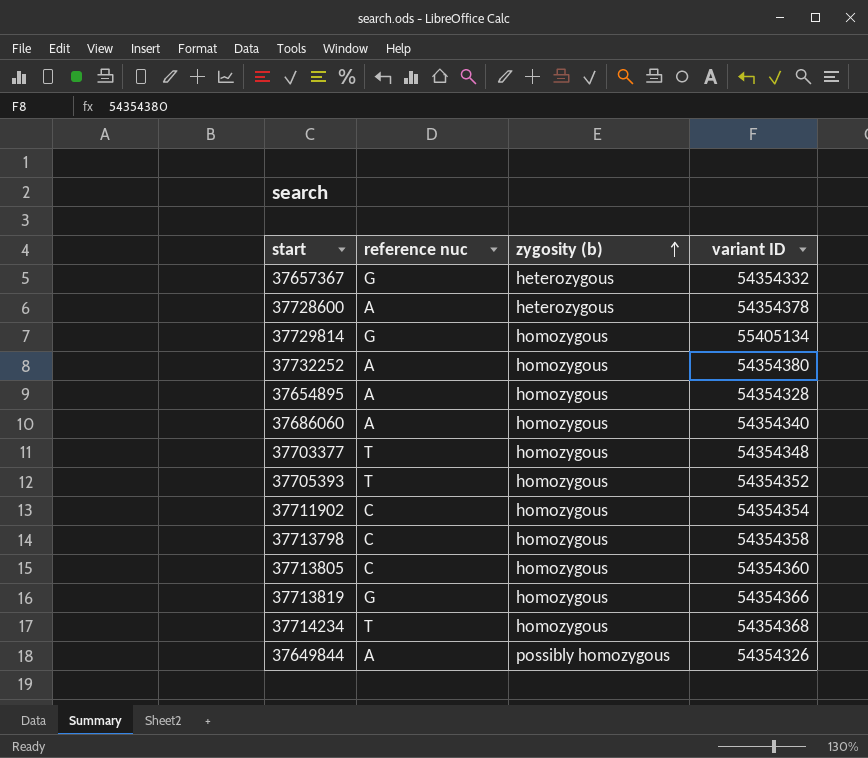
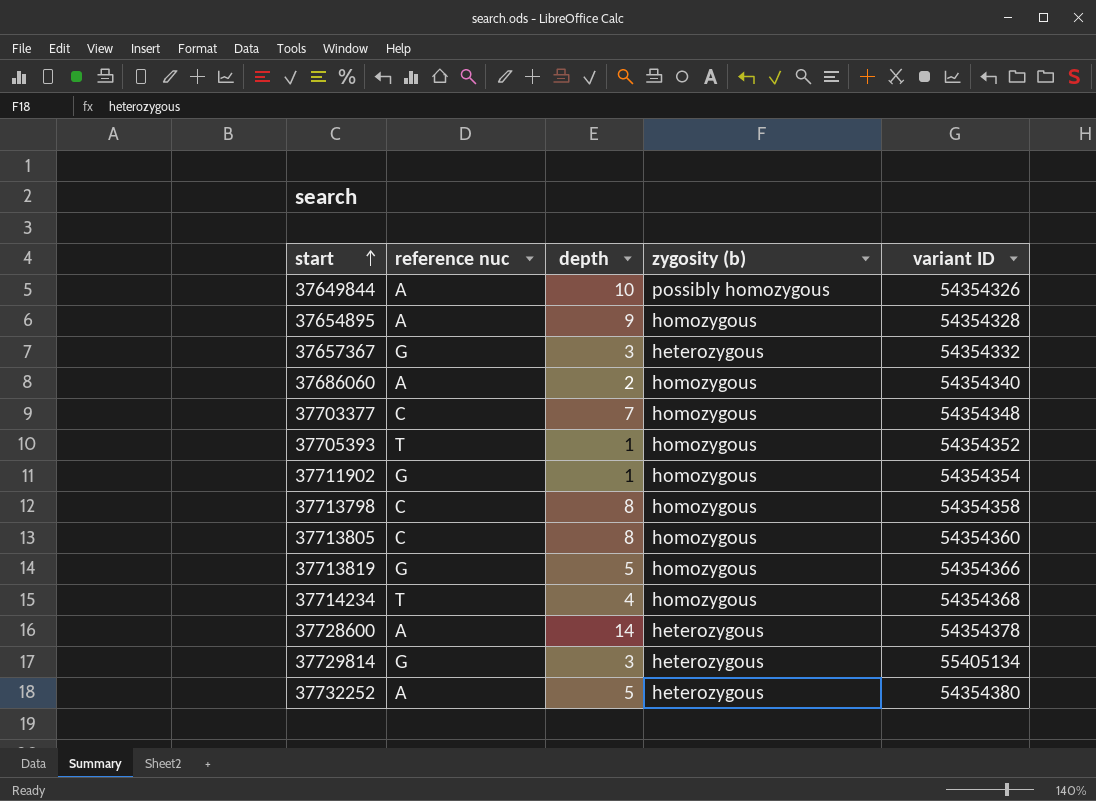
row order: zygosity (b) ascending -> start ascending
column depth | position: none -> 3
37703377 | reference nuc: T -> C
37711902 | reference nuc: C -> G
37729814 | zygosity (b): homozygous -> heterozygous
37732252 | zygosity (b): homozygous -> heterozygous

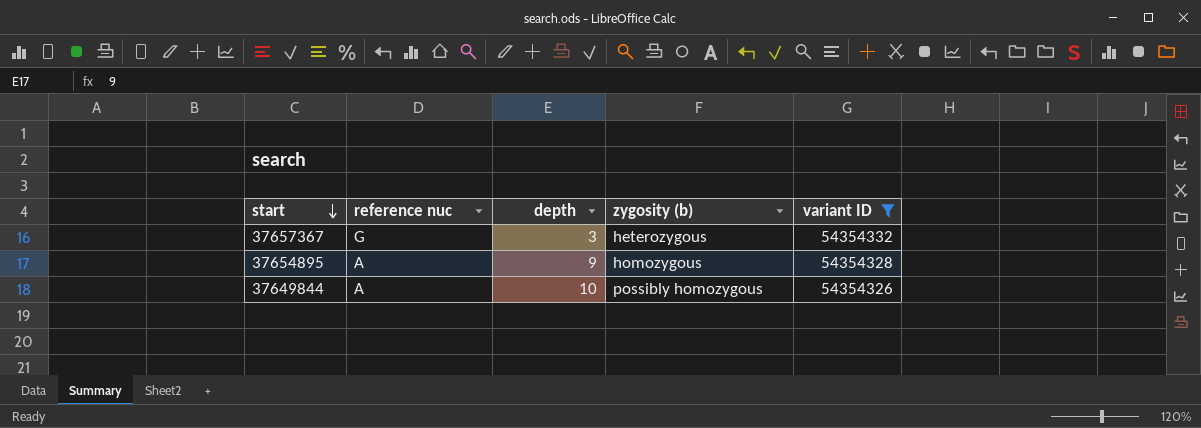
filter: none -> variant ID <= 54354332
row order: start ascending -> start descending

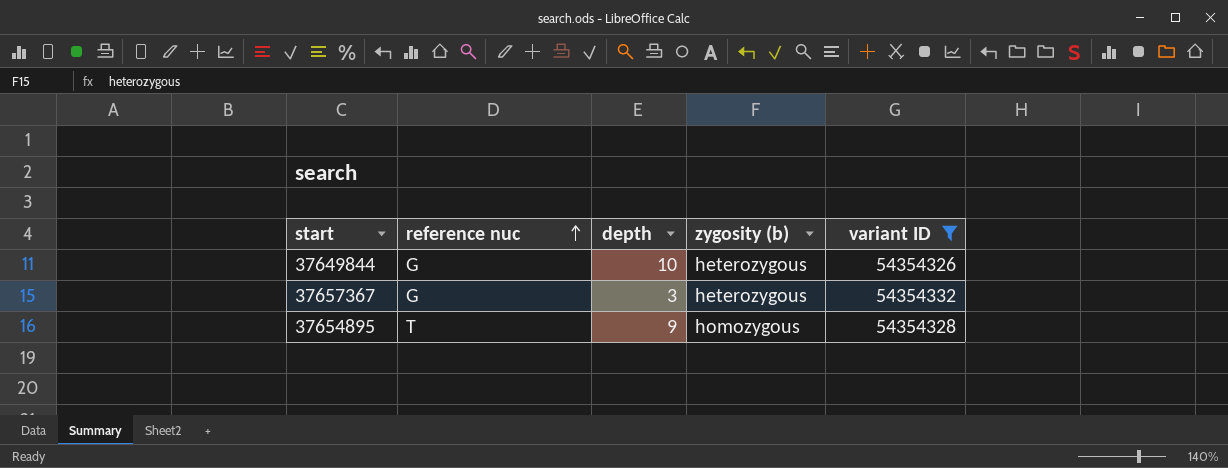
row order: start descending -> reference nuc ascending
37649844 | reference nuc: A -> G
37649844 | zygosity (b): possibly homozygous -> heterozygous
37654895 | reference nuc: A -> T

